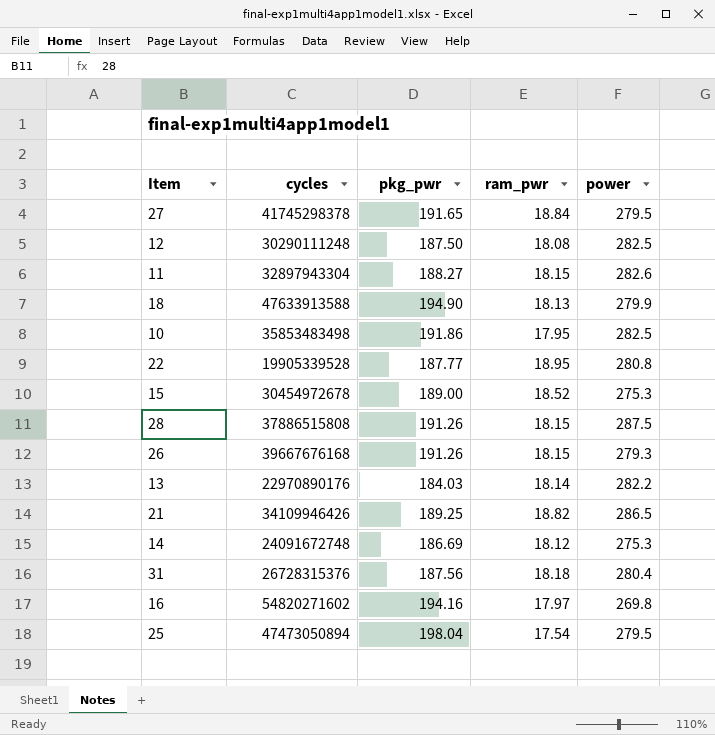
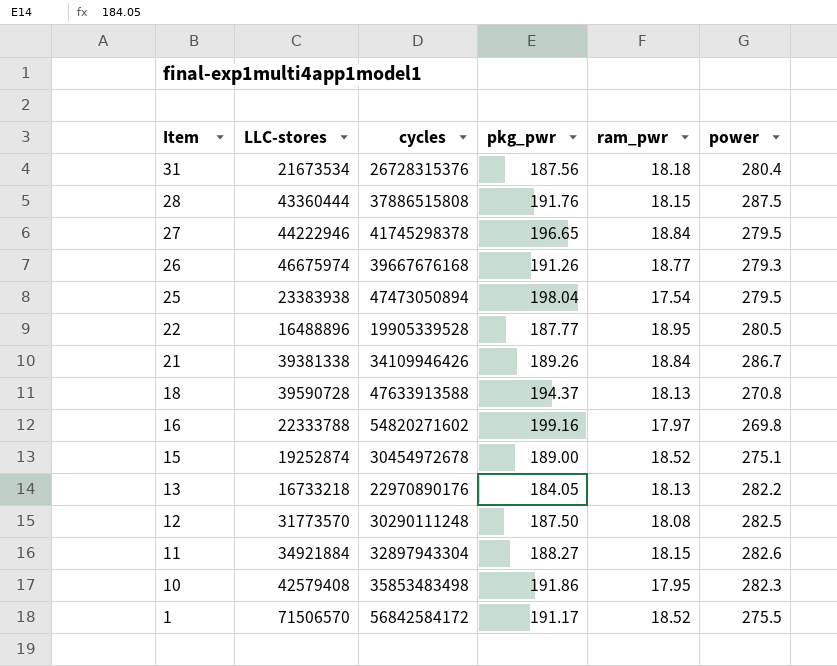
row order: none -> Item descending
column LLC-stores | position: none -> 2
row 14: 24091672748 | 186.69 | 18.12 | 275.3 -> none
28 | pkg_pwr: 191.26 -> 191.76
27 | pkg_pwr: 191.65 -> 196.65
26 | ram_pwr: 18.15 -> 18.77
22 | power: 280.8 -> 280.5
21 | pkg_pwr: 189.25 -> 189.26
21 | ram_pwr: 18.82 -> 18.84
21 | power: 286.5 -> 286.7
18 | pkg_pwr: 194.90 -> 194.37
18 | power: 279.9 -> 270.8
16 | pkg_pwr: 194.16 -> 199.16
15 | power: 275.3 -> 275.1
13 | pkg_pwr: 184.03 -> 184.05
13 | ram_pwr: 18.14 -> 18.13
10 | power: 282.5 -> 282.3
row 1: none -> 71506570 | 56842584172 | 191.17 | 18.52 | 275.5

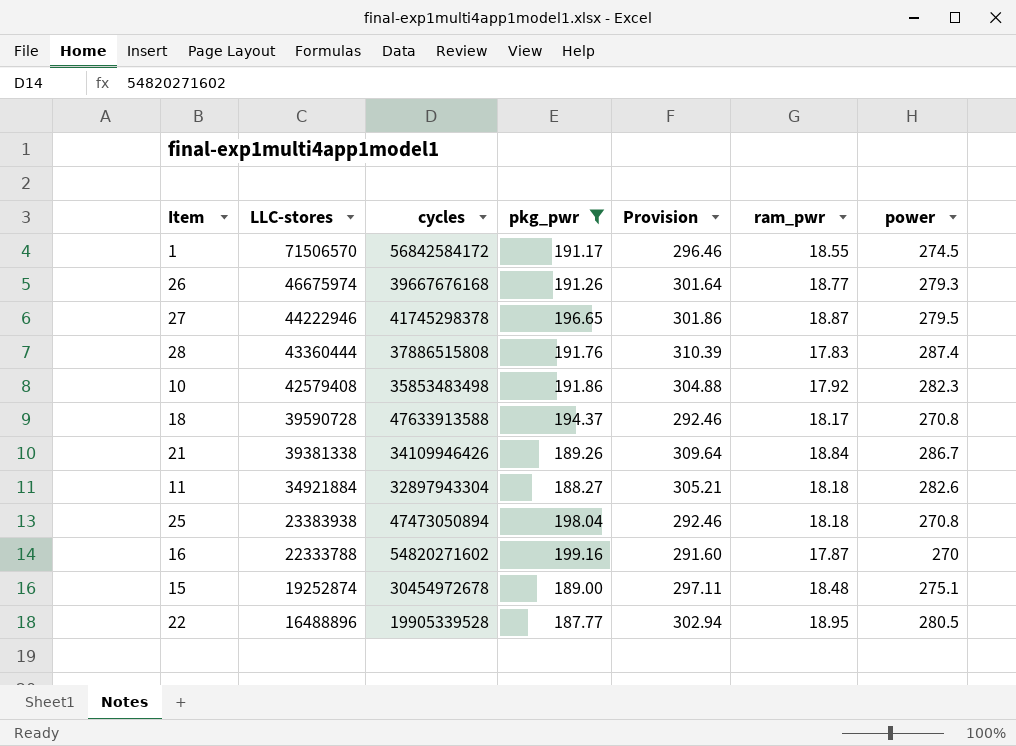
filter: none -> pkg_pwr >= 187.77
row order: Item descending -> LLC-stores descending
column Provision | formula: none -> [power] * 1.08
1 | ram_pwr: 18.52 -> 18.55
1 | power: 275.5 -> 274.5
27 | ram_pwr: 18.84 -> 18.87
28 | ram_pwr: 18.15 -> 17.83
28 | power: 287.5 -> 287.4
10 | ram_pwr: 17.95 -> 17.92
18 | ram_pwr: 18.13 -> 18.17
11 | ram_pwr: 18.15 -> 18.18
25 | ram_pwr: 17.54 -> 18.18
25 | power: 279.5 -> 270.8
16 | ram_pwr: 17.97 -> 17.87
16 | power: 269.8 -> 270
15 | ram_pwr: 18.52 -> 18.48

